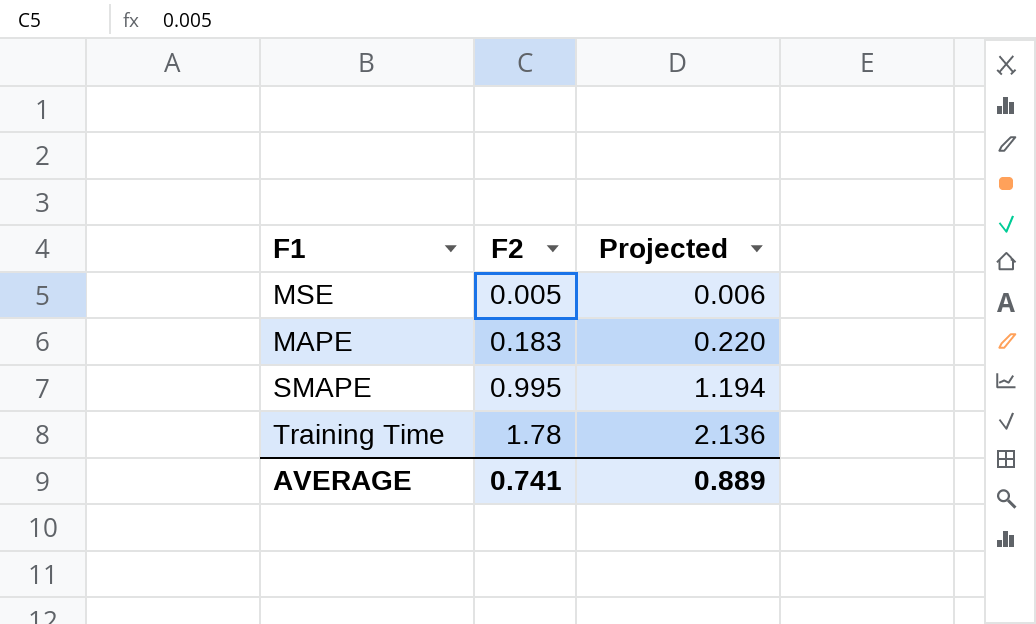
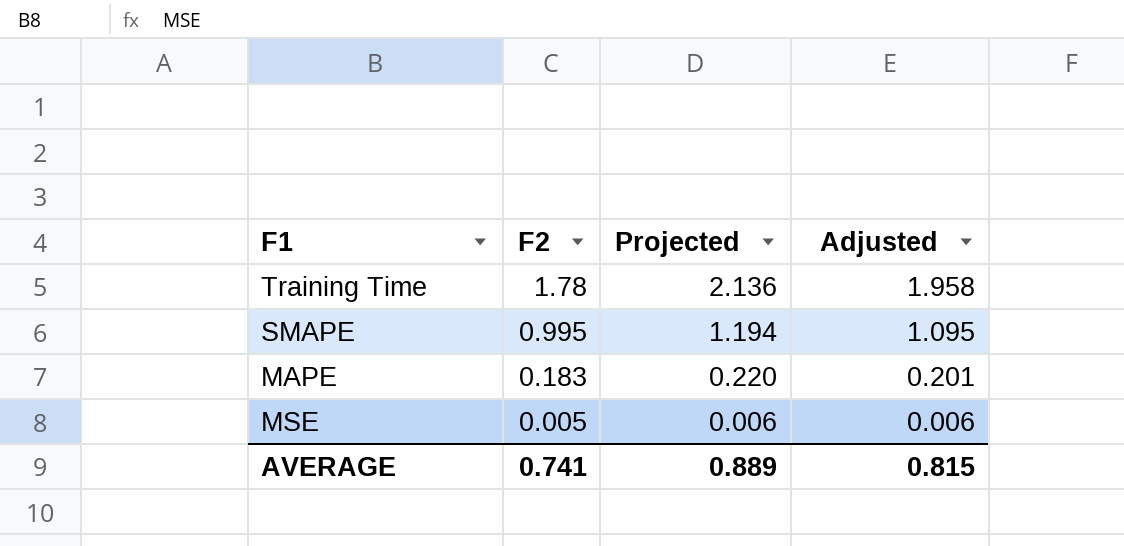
row order: F2 ascending -> F2 descending
column Adjusted | formula: none -> [F2] * 1.1

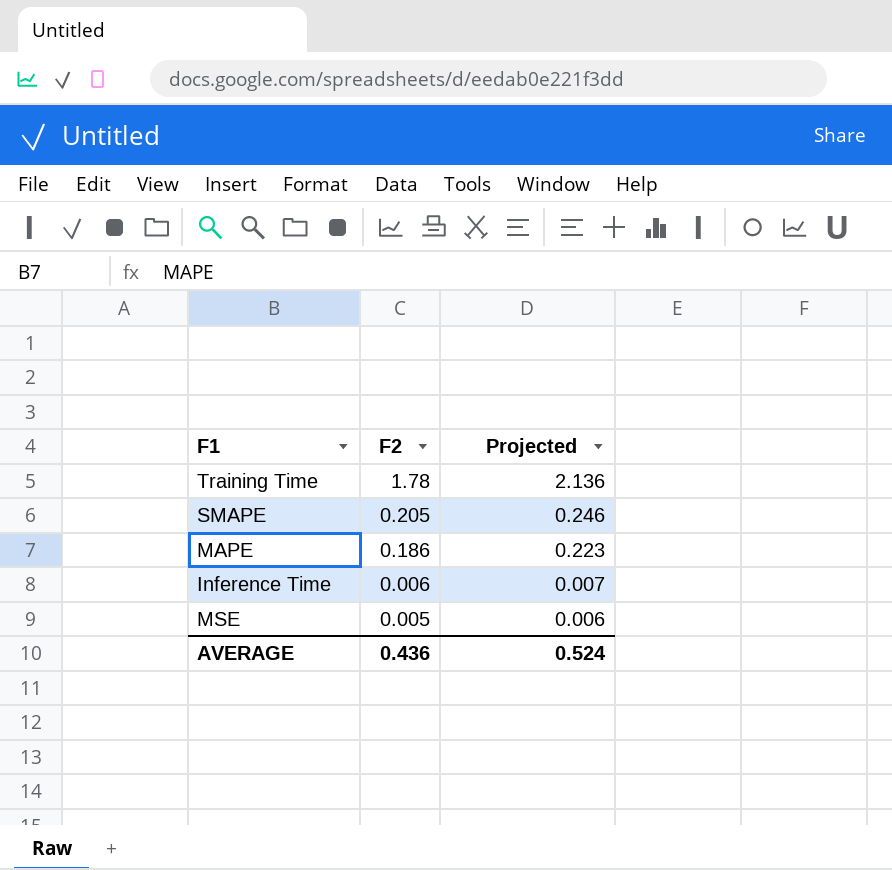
column Adjusted | formula: [F2] * 1.1 -> none
SMAPE | F2: 0.995 -> 0.205
SMAPE | Projected: 1.194 -> 0.246
MAPE | F2: 0.183 -> 0.186
MAPE | Projected: 0.220 -> 0.223
row Inference Time: none -> 0.006 | 0.007
AVERAGE | F2: 0.741 -> 0.436
AVERAGE | Projected: 0.889 -> 0.524

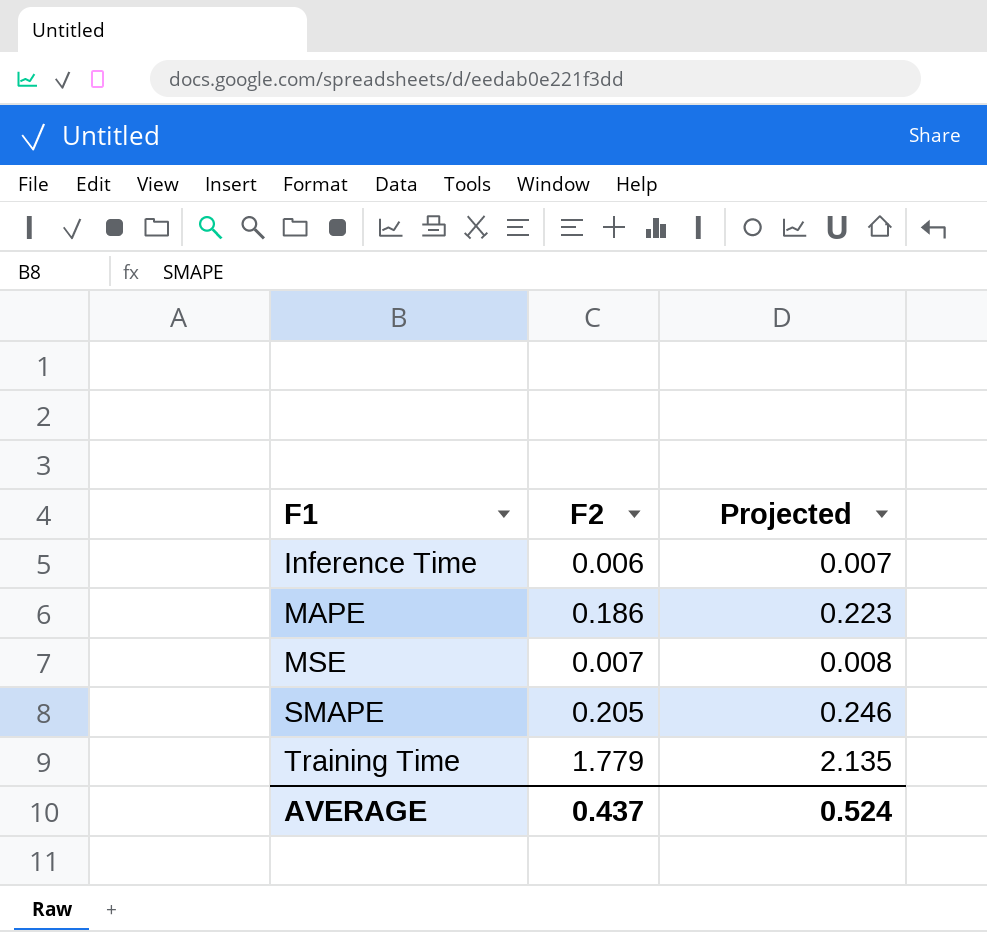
row order: F2 descending -> F1 ascending
MSE | F2: 0.005 -> 0.007
MSE | Projected: 0.006 -> 0.008
Training Time | F2: 1.78 -> 1.779
Training Time | Projected: 2.136 -> 2.135
AVERAGE | F2: 0.436 -> 0.437

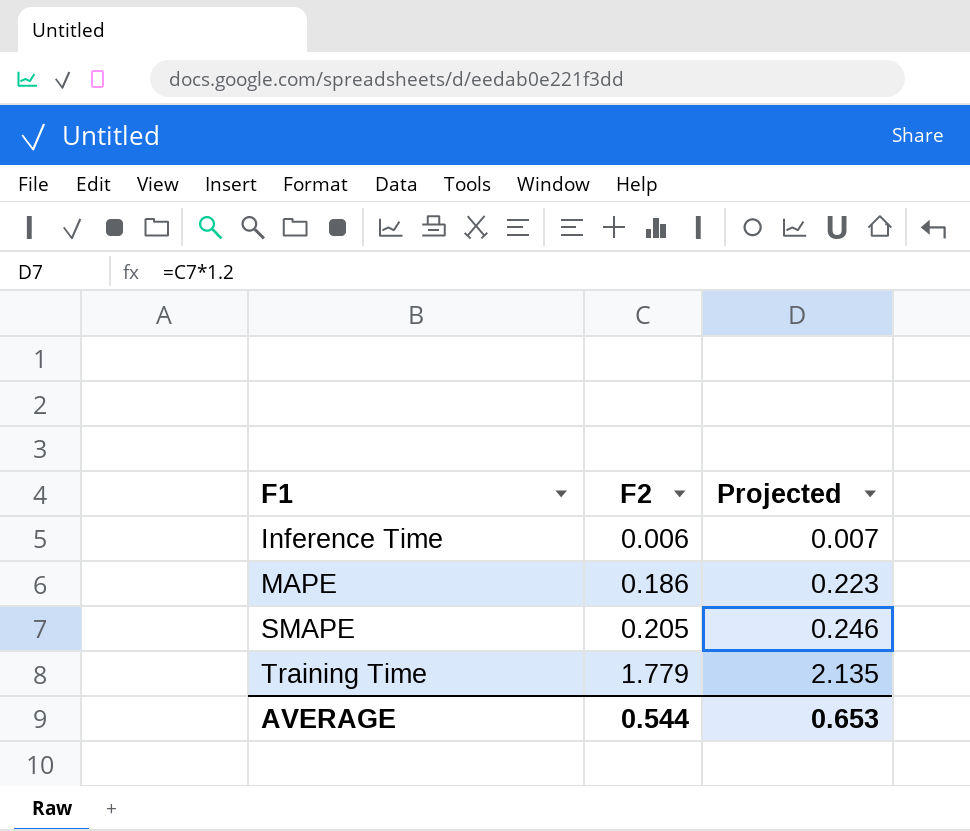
row MSE: 0.007 | 0.008 -> none
AVERAGE | F2: 0.437 -> 0.544
AVERAGE | Projected: 0.524 -> 0.653

